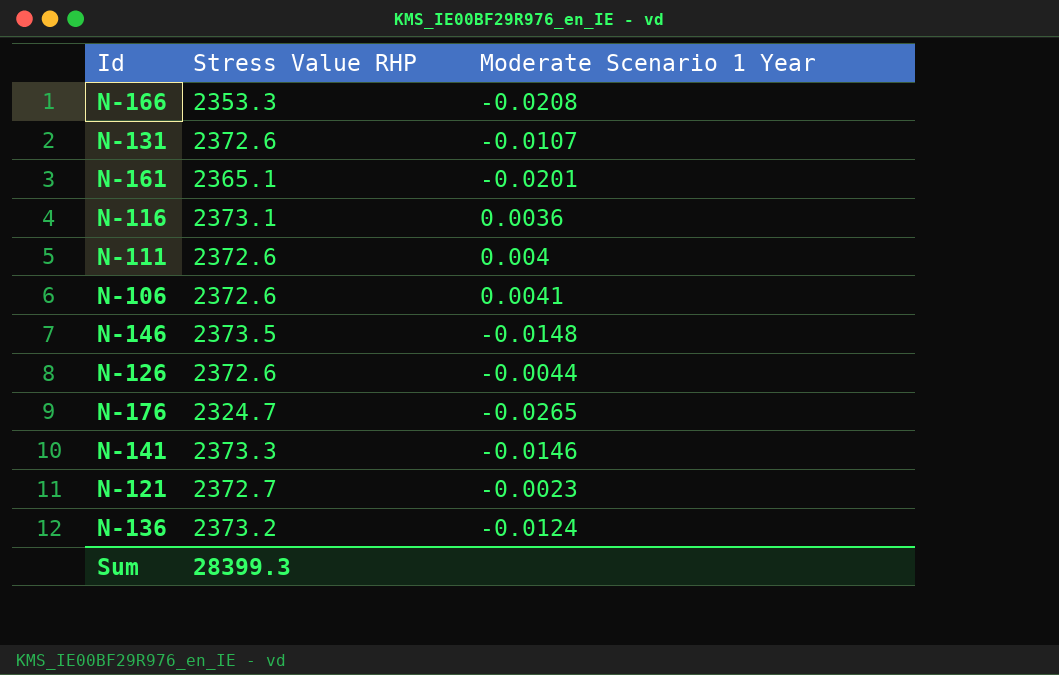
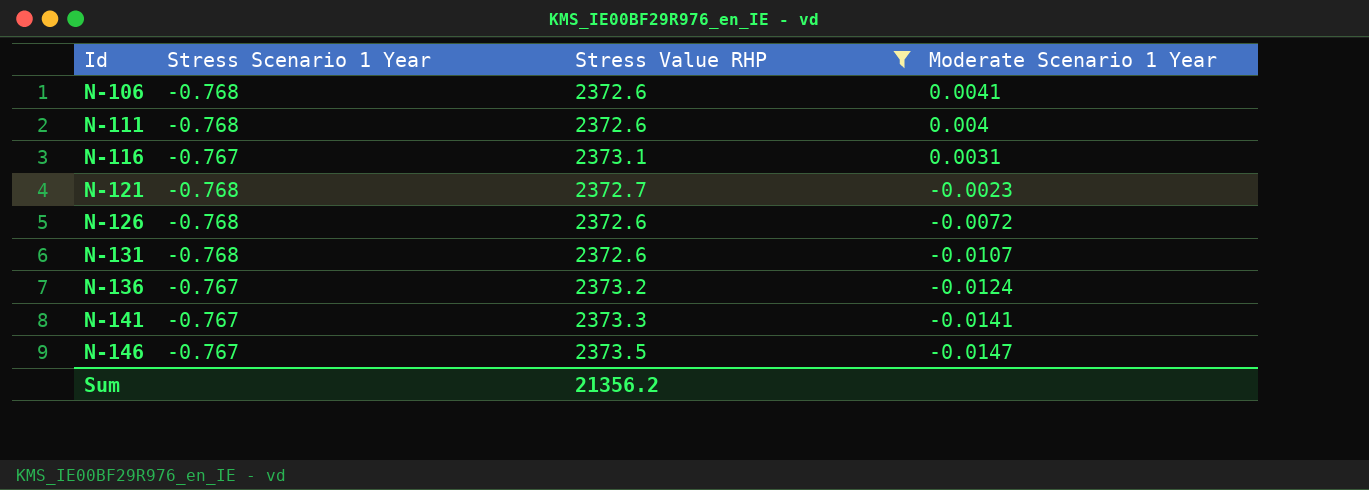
filter: none -> Stress Value RHP >= 2372.6
row order: none -> Id ascending
column Stress Scenario 1 Year | position: none -> 2
N-116 | Moderate Scenario 1 Year: 0.0036 -> 0.0031
N-126 | Moderate Scenario 1 Year: -0.0044 -> -0.0072
N-141 | Moderate Scenario 1 Year: -0.0146 -> -0.0141
N-146 | Moderate Scenario 1 Year: -0.0148 -> -0.0147
Sum | Stress Value RHP: 28399.3 -> 21356.2

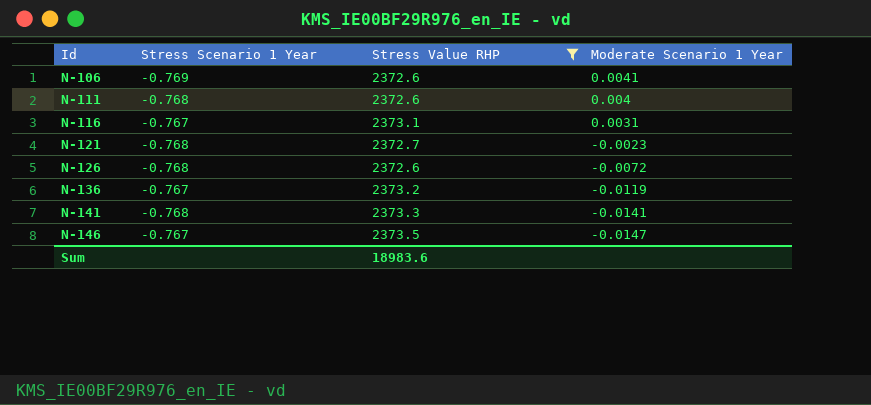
row N-131: -0.768 | 2372.6 | -0.0107 -> none
N-106 | Stress Scenario 1 Year: -0.768 -> -0.769
N-136 | Moderate Scenario 1 Year: -0.0124 -> -0.0119
N-141 | Stress Scenario 1 Year: -0.767 -> -0.768
Sum | Stress Value RHP: 21356.2 -> 18983.6

